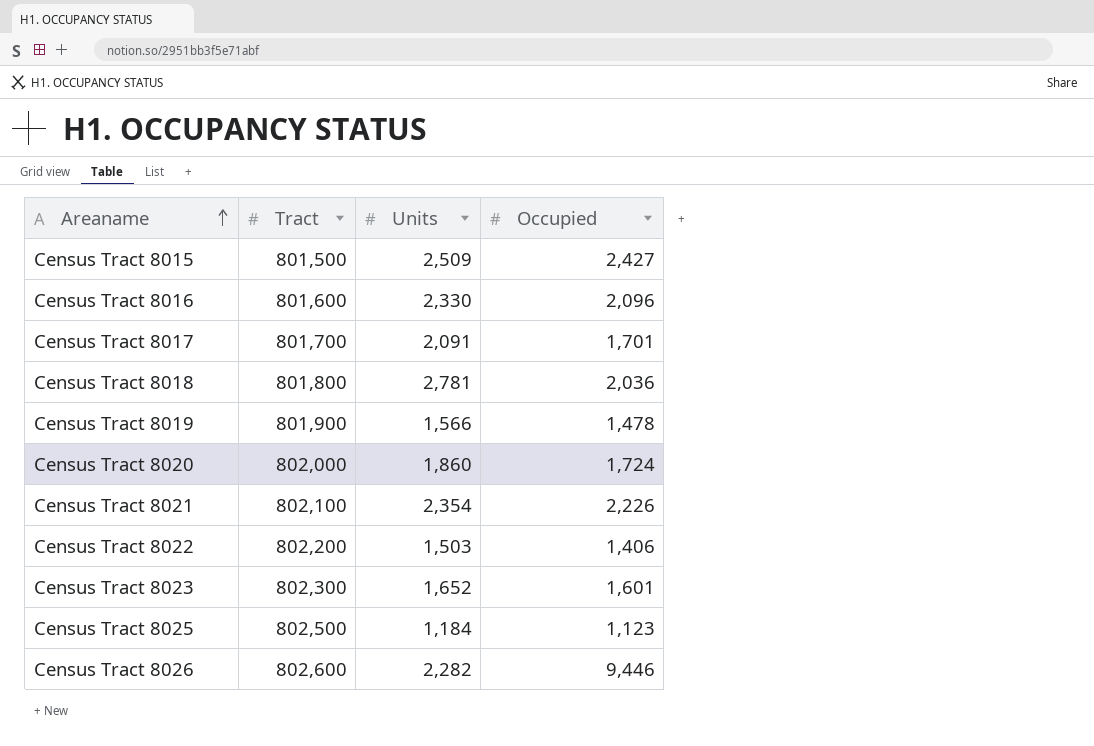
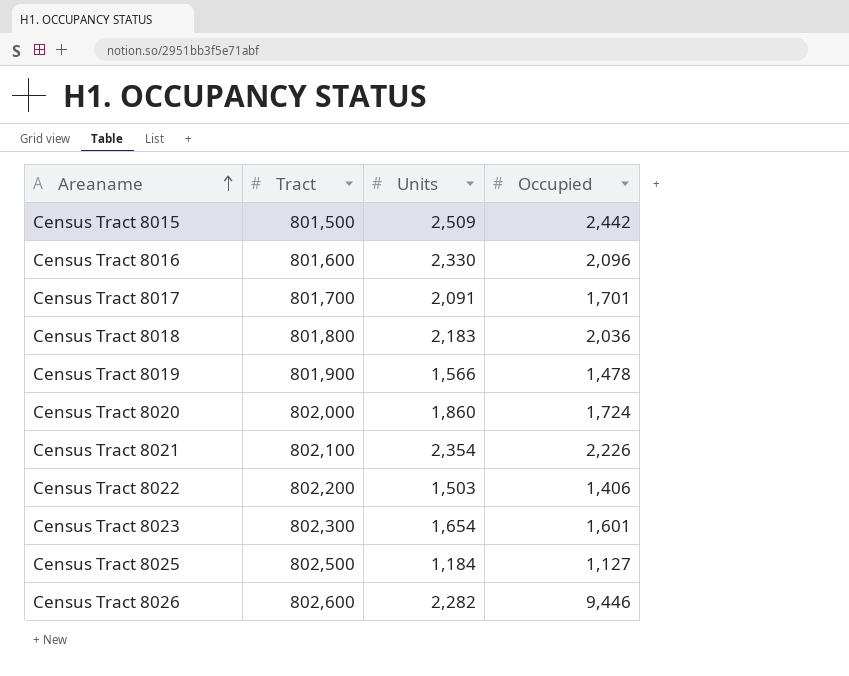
Census Tract 8015 | Occupied: 2,427 -> 2,442
Census Tract 8018 | Units: 2,781 -> 2,183
Census Tract 8023 | Units: 1,652 -> 1,654
Census Tract 8025 | Occupied: 1,123 -> 1,127

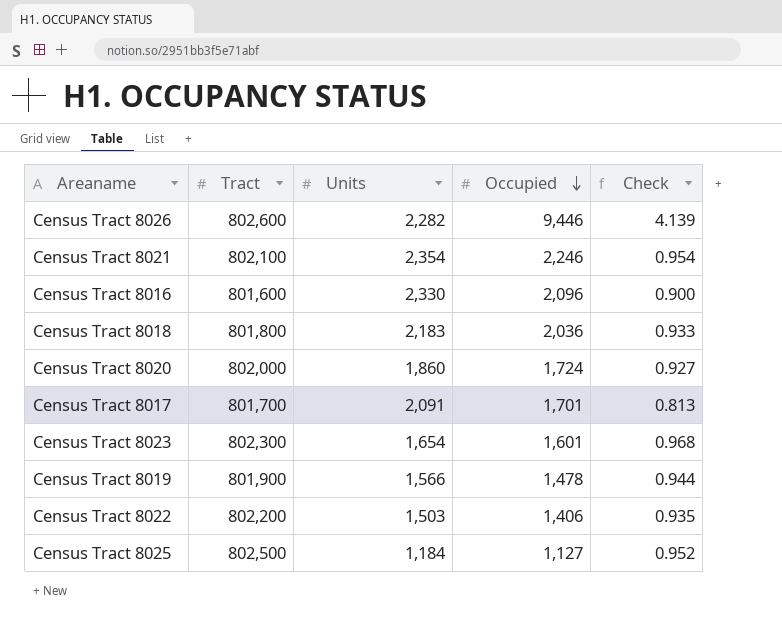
row order: Areaname ascending -> Occupied descending
column Check | formula: none -> [Occupied] / [Units]
row Census Tract 8015: 801,500 | 2,509 | 2,442 -> none
Census Tract 8021 | Occupied: 2,226 -> 2,246

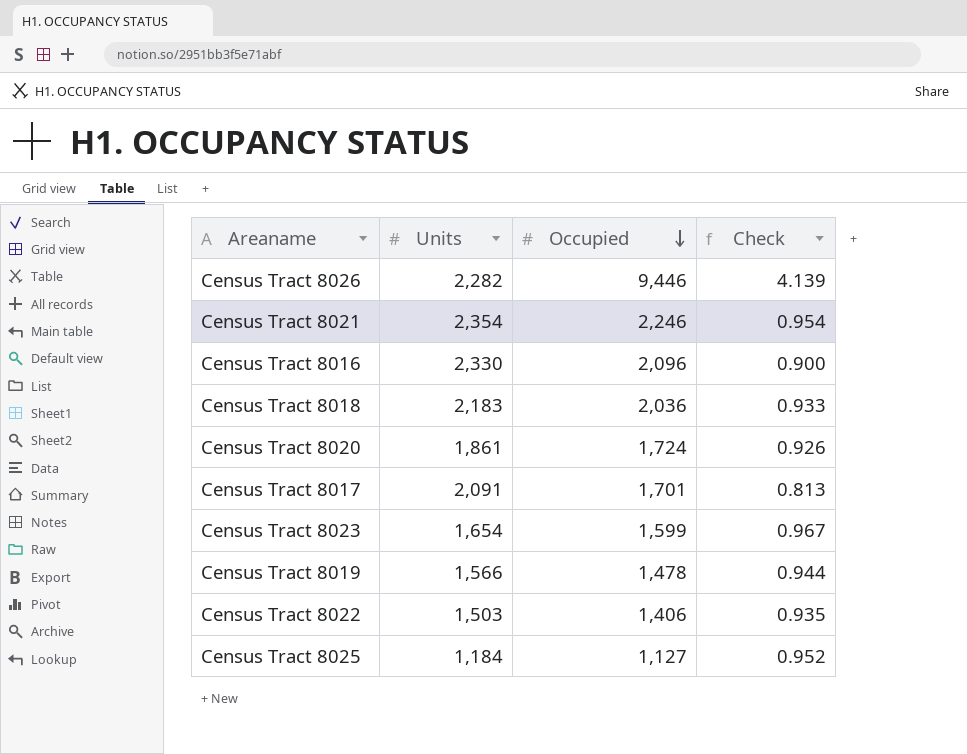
column Tract | position: 2 -> none
Census Tract 8020 | Units: 1,860 -> 1,861
Census Tract 8020 | Check: 0.927 -> 0.926
Census Tract 8023 | Occupied: 1,601 -> 1,599
Census Tract 8023 | Check: 0.968 -> 0.967

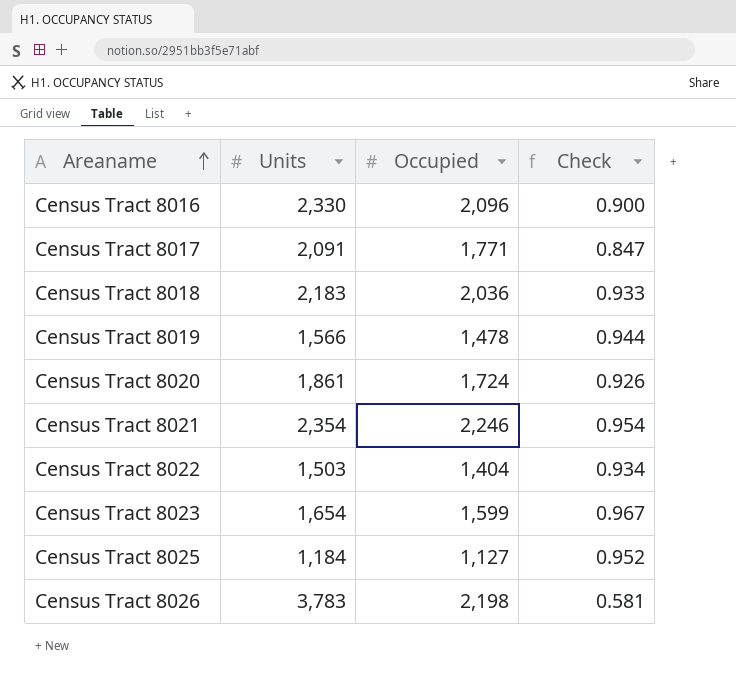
row order: Occupied descending -> Areaname ascending
Census Tract 8017 | Occupied: 1,701 -> 1,771
Census Tract 8017 | Check: 0.813 -> 0.847
Census Tract 8022 | Occupied: 1,406 -> 1,404
Census Tract 8022 | Check: 0.935 -> 0.934
Census Tract 8026 | Units: 2,282 -> 3,783
Census Tract 8026 | Occupied: 9,446 -> 2,198
Census Tract 8026 | Check: 4.139 -> 0.581

